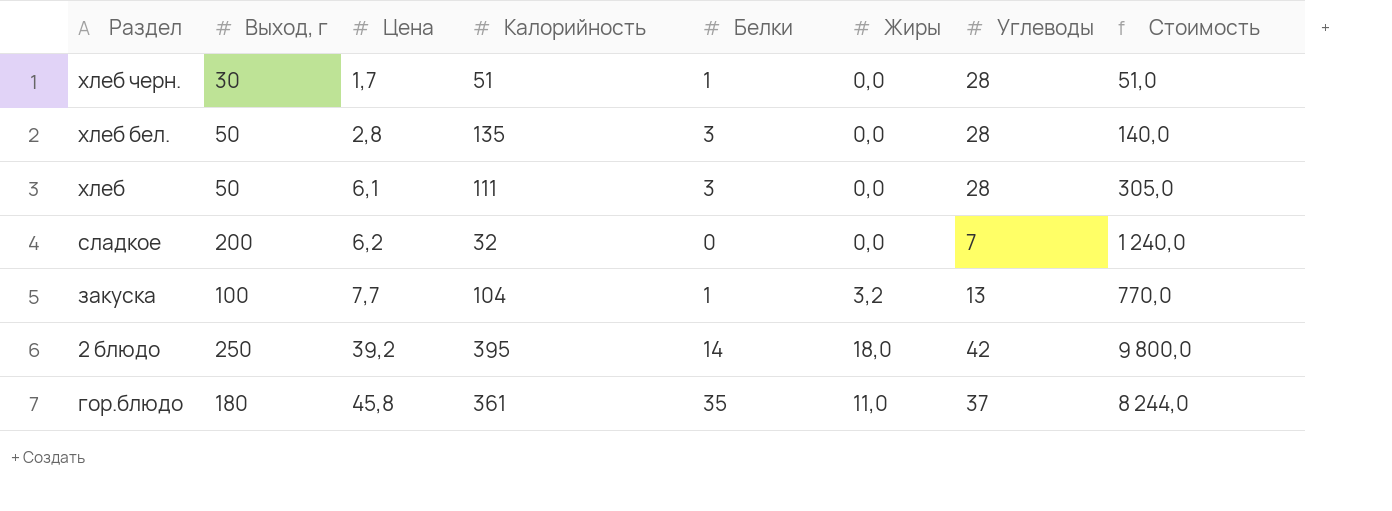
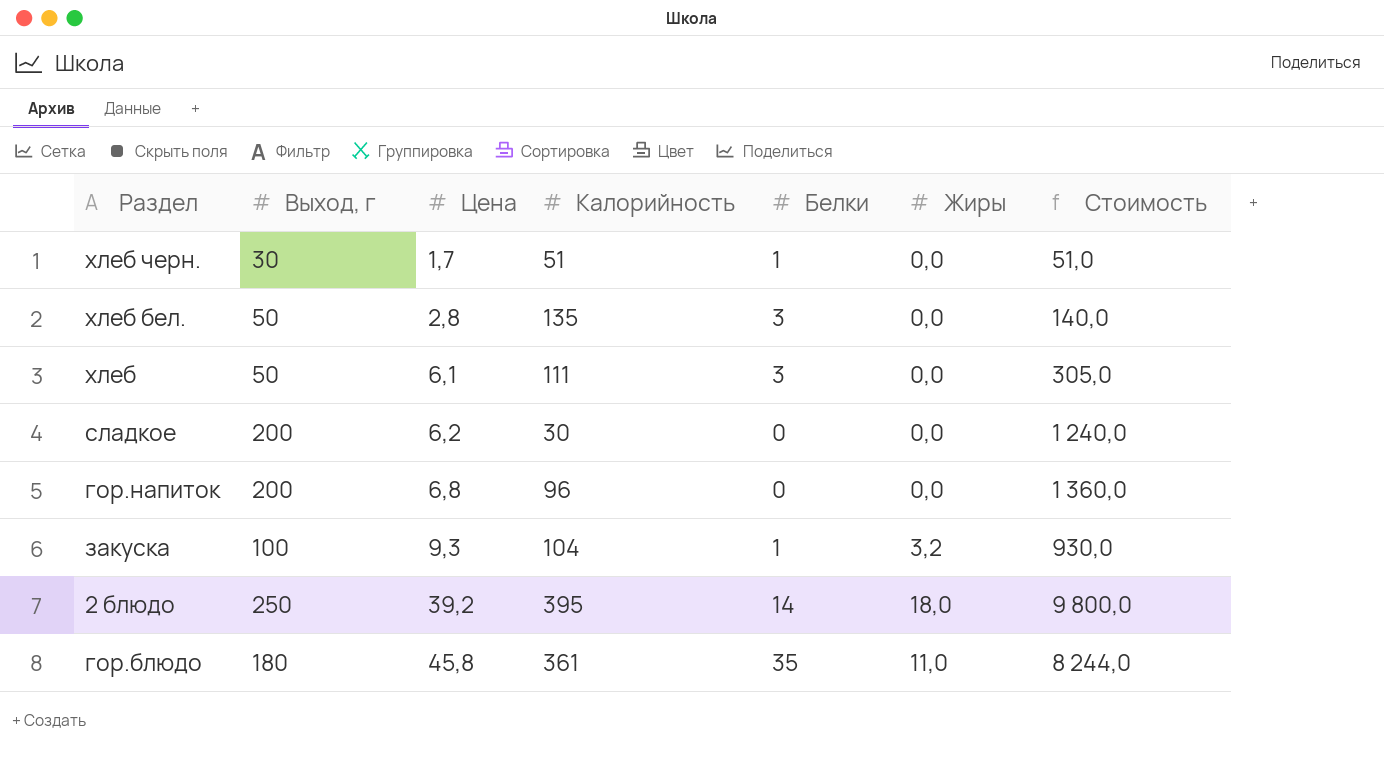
column Углеводы | position: 7 -> none
сладкое | Калорийность: 32 -> 30
row гор.напиток: none -> 200 | 6,8 | 96 | 0 | 0,0 | 1 360,0
закуска | Цена: 7,7 -> 9,3
закуска | Стоимость: 770,0 -> 930,0

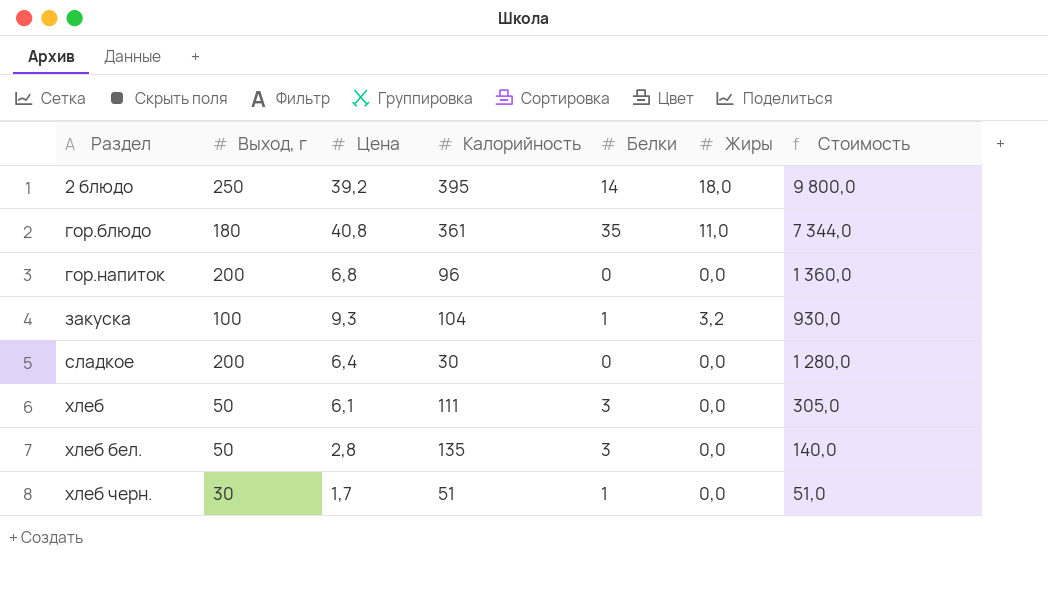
row order: Цена ascending -> Раздел ascending
гор.блюдо | Цена: 45,8 -> 40,8
гор.блюдо | Стоимость: 8 244,0 -> 7 344,0
сладкое | Цена: 6,2 -> 6,4
сладкое | Стоимость: 1 240,0 -> 1 280,0

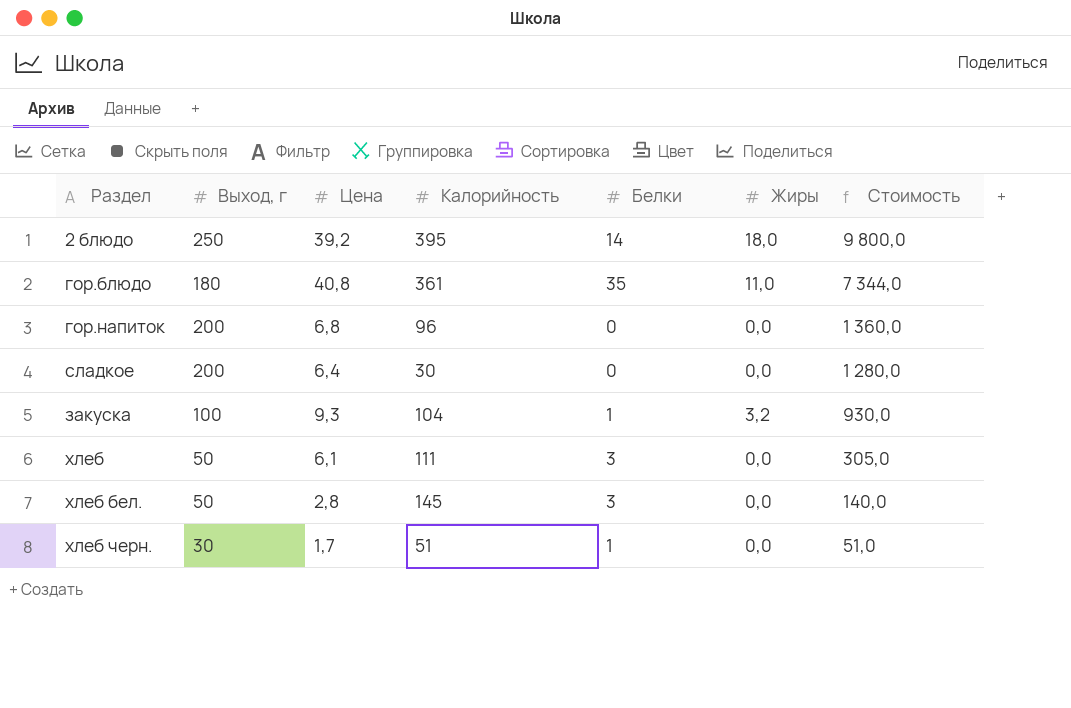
row order: Раздел ascending -> Стоимость descending
хлеб бел. | Калорийность: 135 -> 145

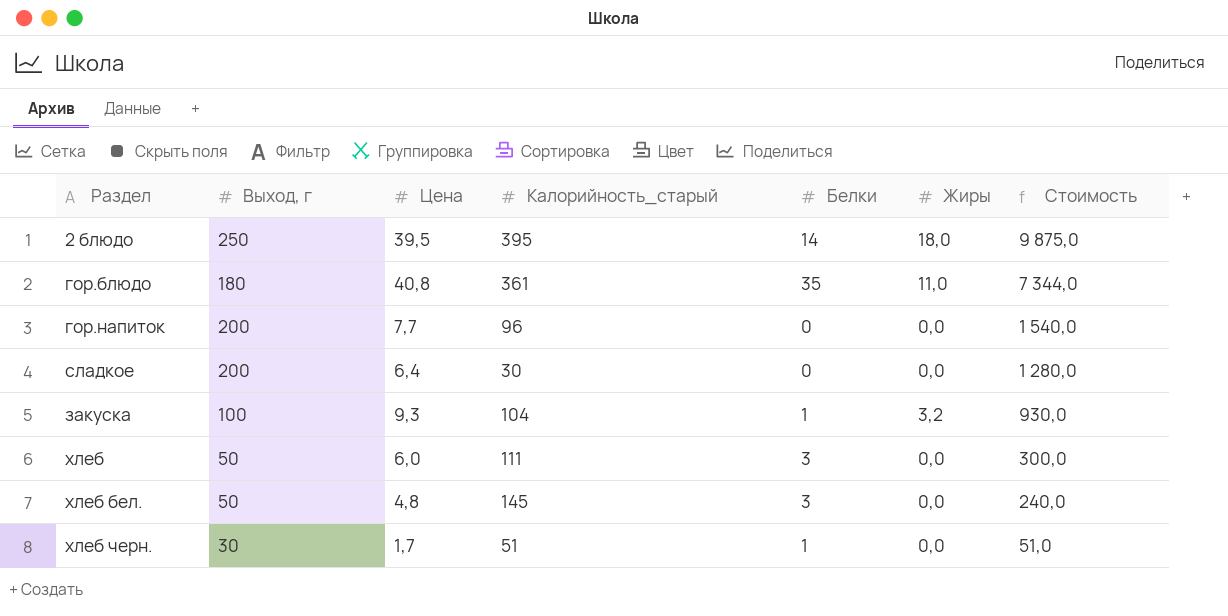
column name: Калорийность -> Калорийность_старый
2 блюдо | Цена: 39,2 -> 39,5
2 блюдо | Стоимость: 9 800,0 -> 9 875,0
гор.напиток | Цена: 6,8 -> 7,7
гор.напиток | Стоимость: 1 360,0 -> 1 540,0
хлеб | Цена: 6,1 -> 6,0
хлеб | Стоимость: 305,0 -> 300,0
хлеб бел. | Цена: 2,8 -> 4,8
хлеб бел. | Стоимость: 140,0 -> 240,0

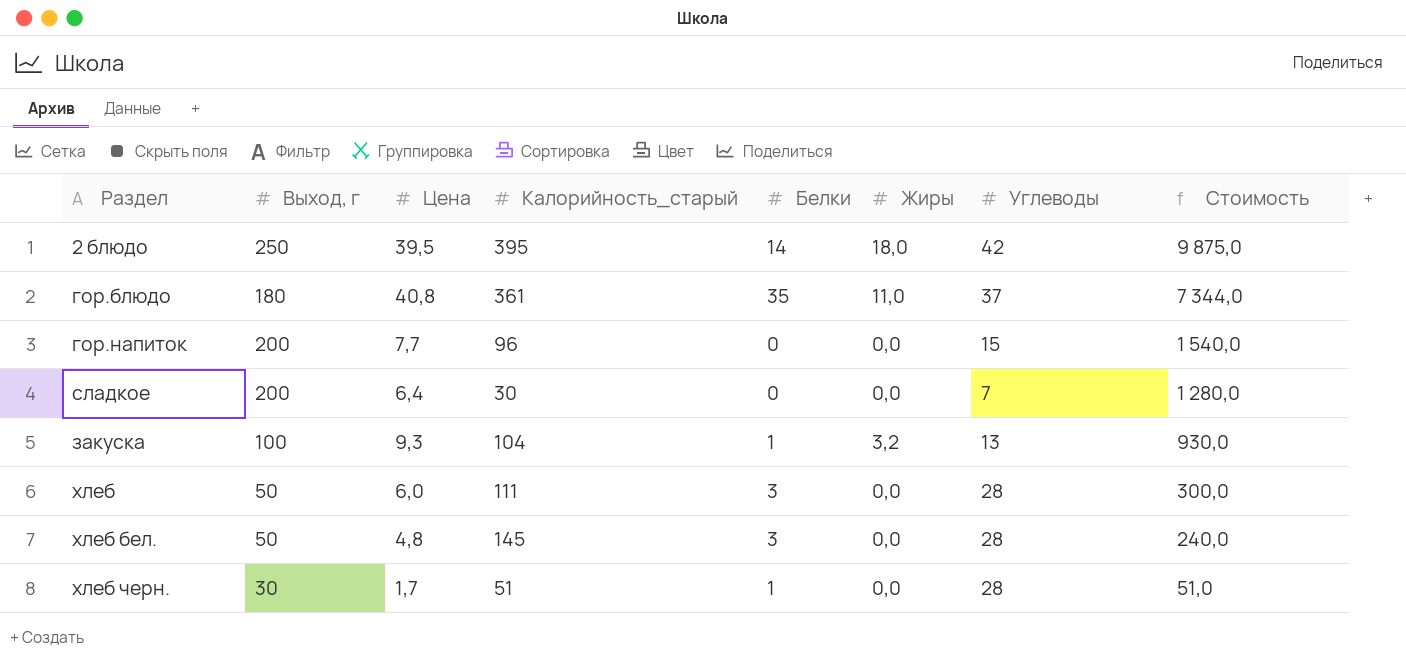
column Углеводы | position: none -> 7

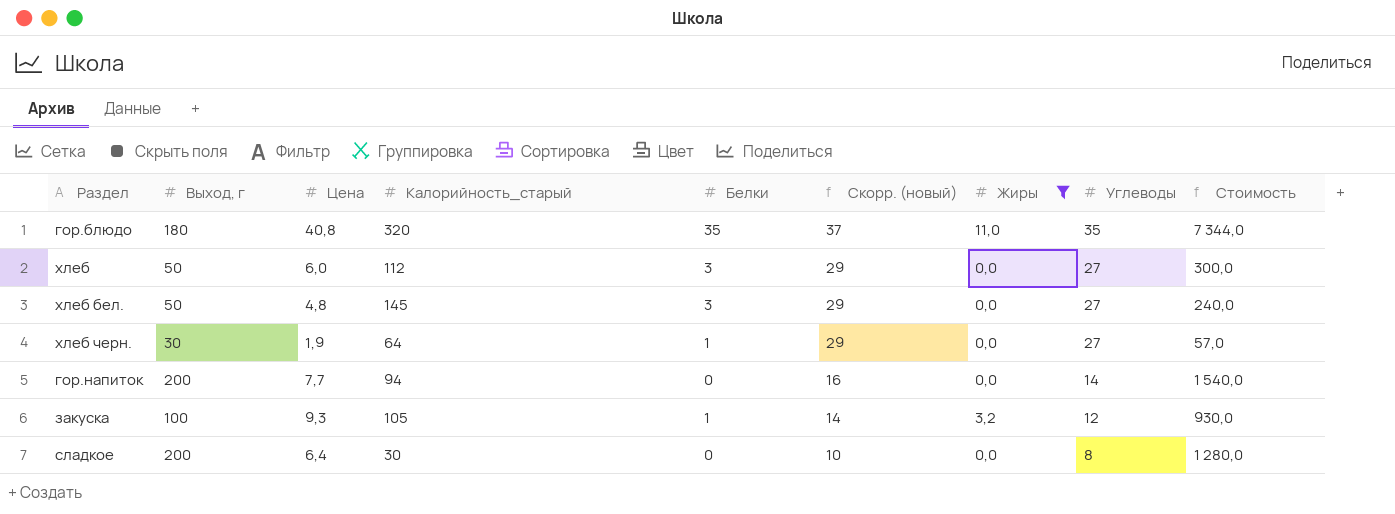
filter: none -> Жиры != 18,0
row order: Стоимость descending -> Скорр. (новый) descending
column Скорр. (новый) | formula: none -> [Углеводы] + 2
гор.блюдо | Калорийность_старый: 361 -> 320
гор.блюдо | Углеводы: 37 -> 35
хлеб | Калорийность_старый: 111 -> 112
хлеб | Углеводы: 28 -> 27
хлеб бел. | Углеводы: 28 -> 27
хлеб черн. | Цена: 1,7 -> 1,9
хлеб черн. | Калорийность_старый: 51 -> 64
хлеб черн. | Углеводы: 28 -> 27
хлеб черн. | Стоимость: 51,0 -> 57,0
гор.напиток | Калорийность_старый: 96 -> 94
гор.напиток | Углеводы: 15 -> 14
закуска | Калорийность_старый: 104 -> 105
закуска | Углеводы: 13 -> 12
сладкое | Углеводы: 7 -> 8

